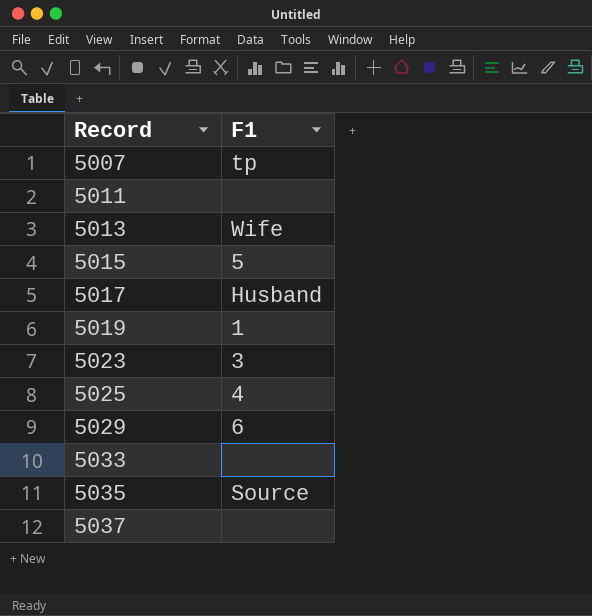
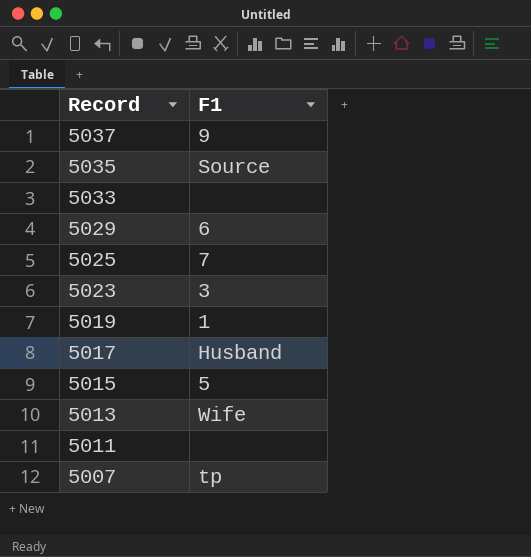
row order: Record ascending -> Record descending
5037 | F1: none -> 9
5025 | F1: 4 -> 7

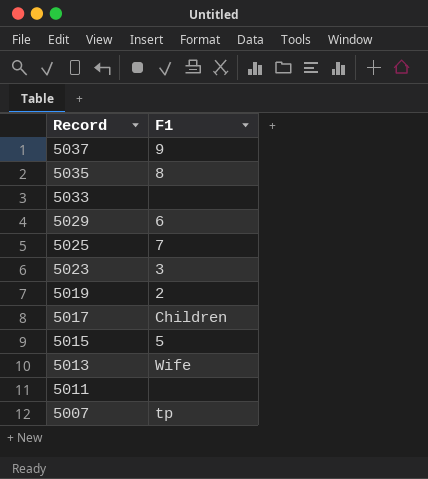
5035 | F1: Source -> 8
5019 | F1: 1 -> 2
5017 | F1: Husband -> Children

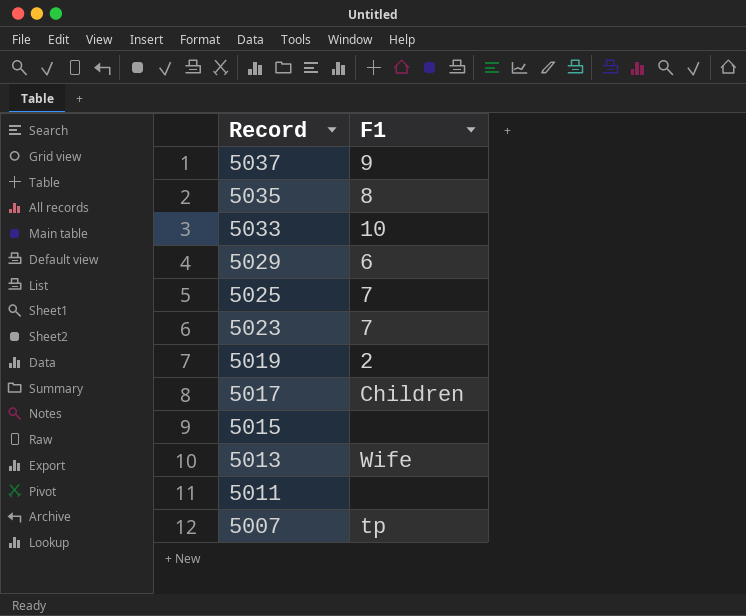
5033 | F1: none -> 10
5023 | F1: 3 -> 7
5015 | F1: 5 -> none

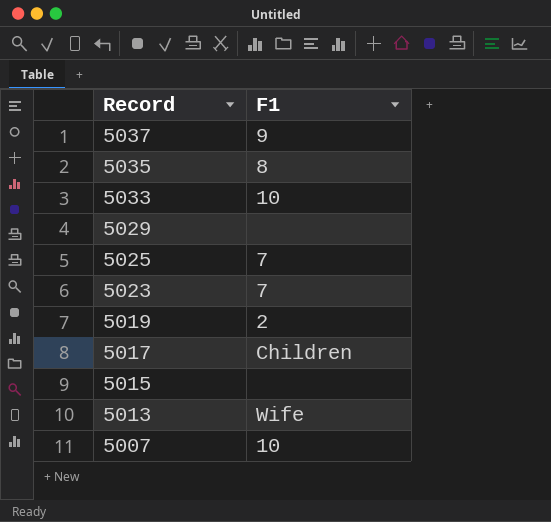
row 5011: none -> none
5029 | F1: 6 -> none
5007 | F1: tp -> 10

